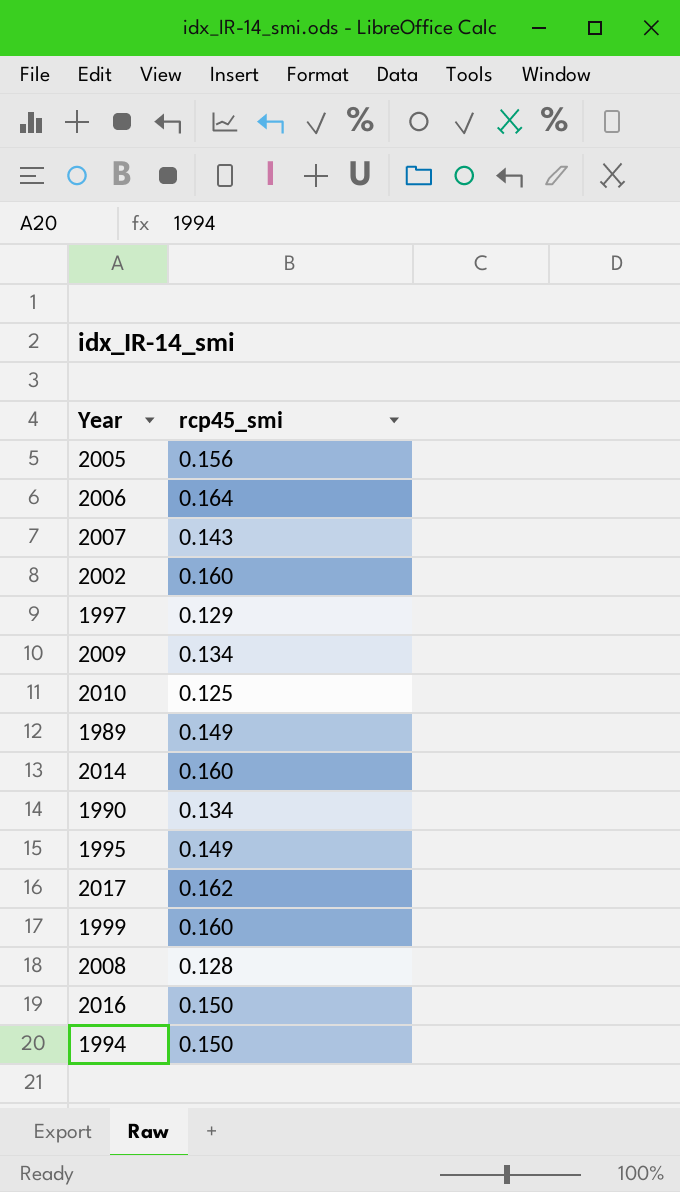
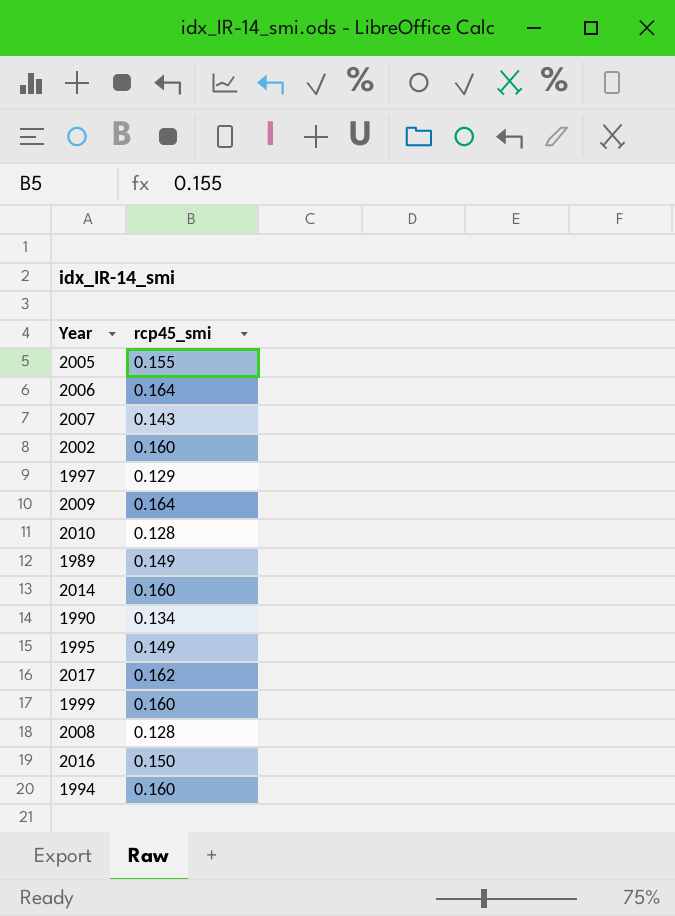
2005 | rcp45_smi: 0.156 -> 0.155
2009 | rcp45_smi: 0.134 -> 0.164
2010 | rcp45_smi: 0.125 -> 0.128
1994 | rcp45_smi: 0.150 -> 0.160

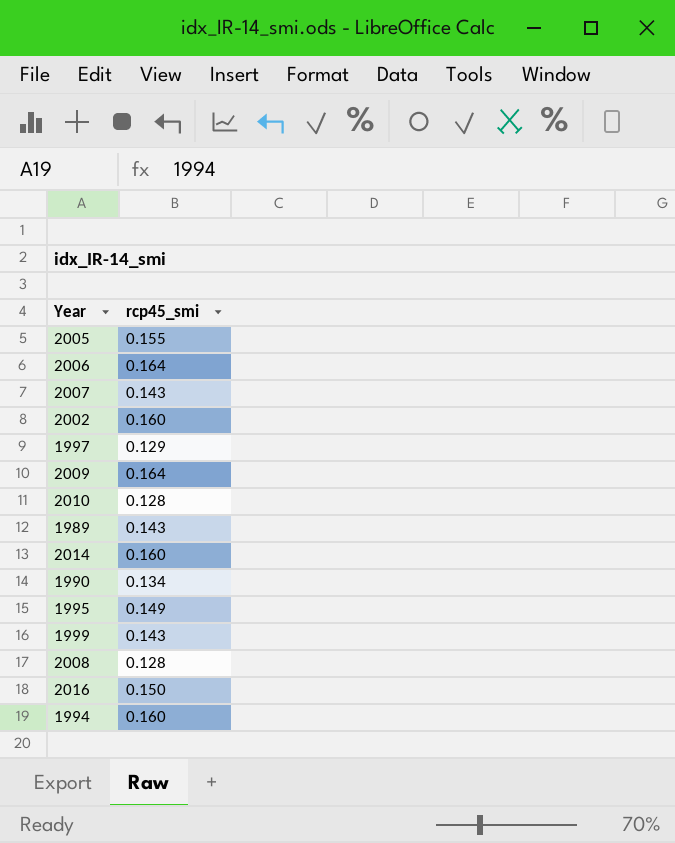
row 2017: 0.162 -> none
1989 | rcp45_smi: 0.149 -> 0.143
1999 | rcp45_smi: 0.160 -> 0.143

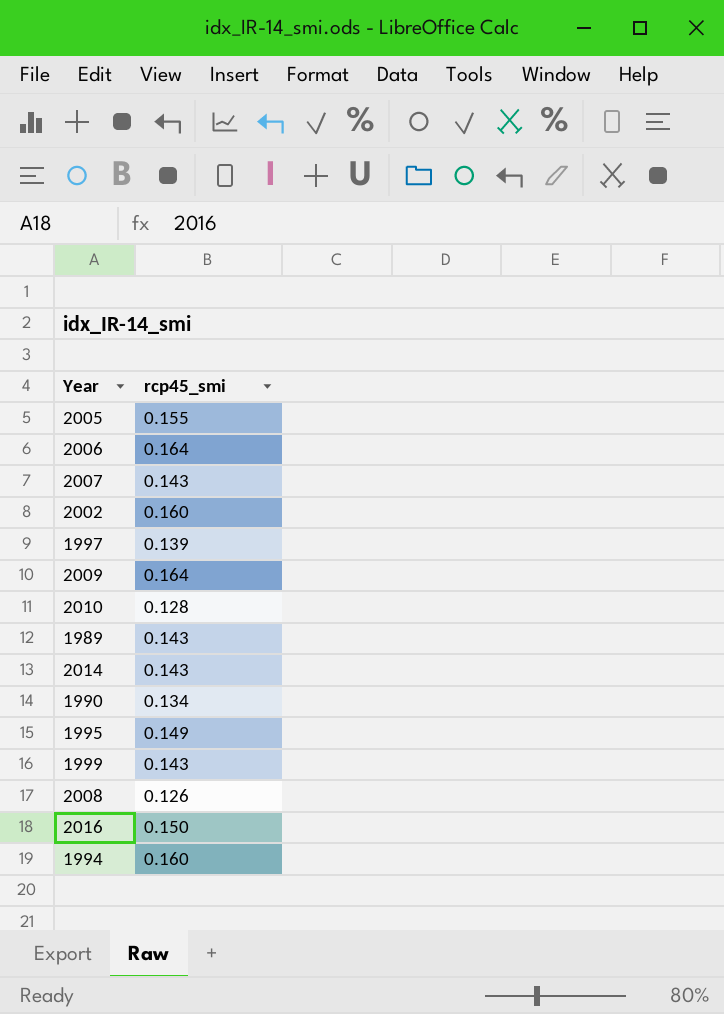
1997 | rcp45_smi: 0.129 -> 0.139
2014 | rcp45_smi: 0.160 -> 0.143
2008 | rcp45_smi: 0.128 -> 0.126

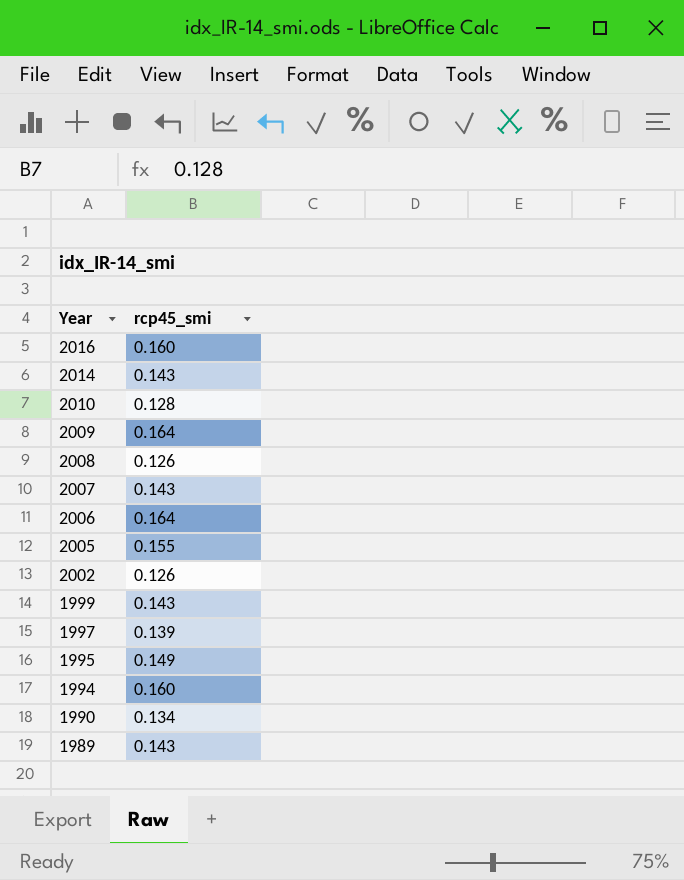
row order: none -> Year descending
2016 | rcp45_smi: 0.150 -> 0.160
2002 | rcp45_smi: 0.160 -> 0.126

